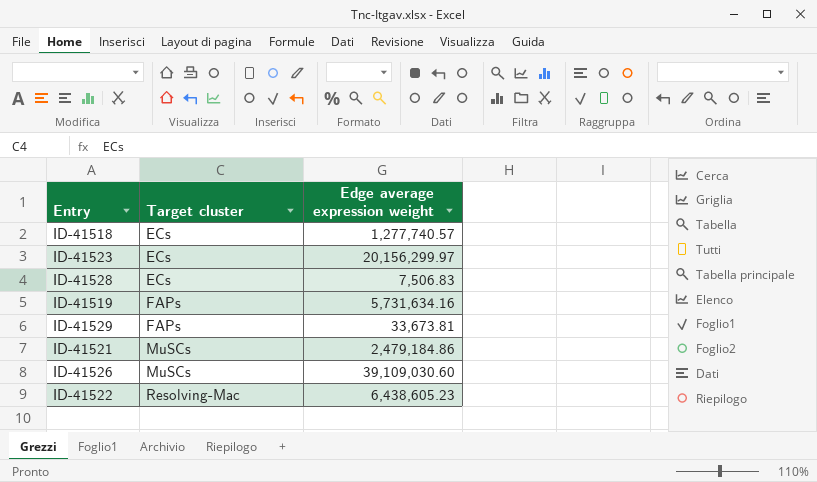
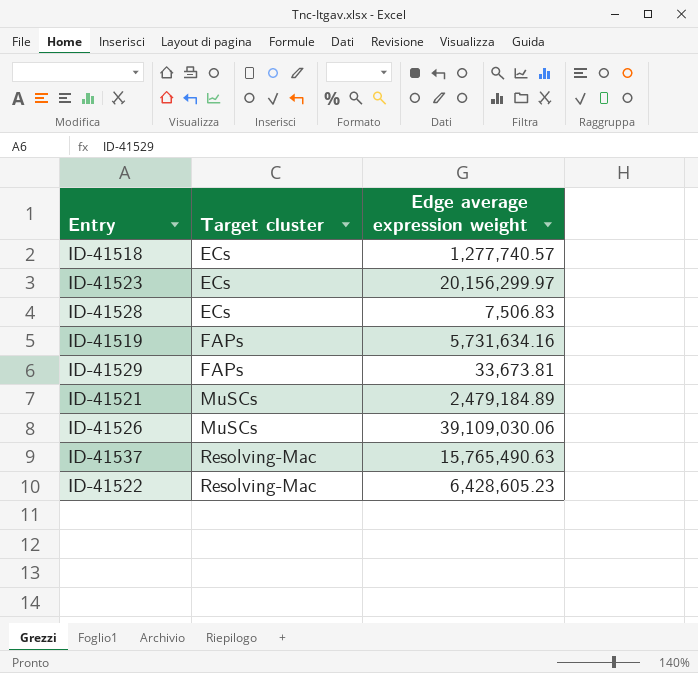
ID-41521 | Edge average expression weight: 2,479,184.86 -> 2,479,184.89
ID-41526 | Edge average expression weight: 39,109,030.60 -> 39,109,030.06
row ID-41537: none -> Resolving-Mac | 15,765,490.63
ID-41522 | Edge average expression weight: 6,438,605.23 -> 6,428,605.23

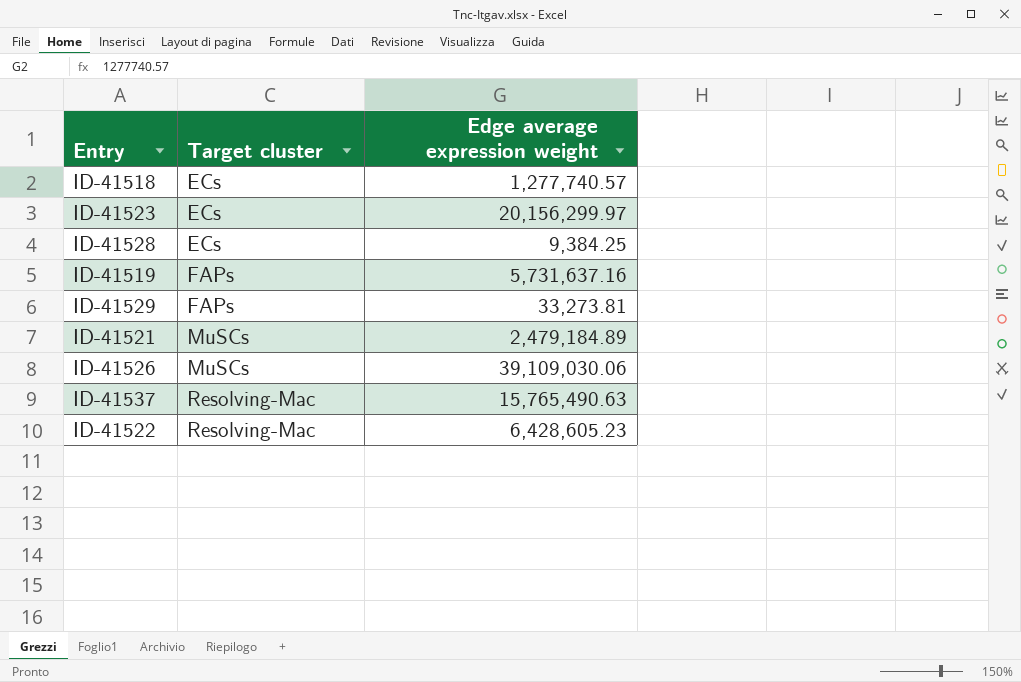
ID-41528 | Edge average expression weight: 7,506.83 -> 9,384.25
ID-41519 | Edge average expression weight: 5,731,634.16 -> 5,731,637.16
ID-41529 | Edge average expression weight: 33,673.81 -> 33,273.81

